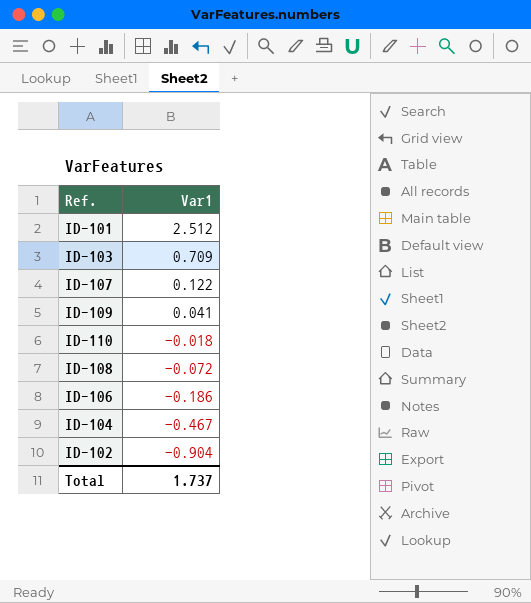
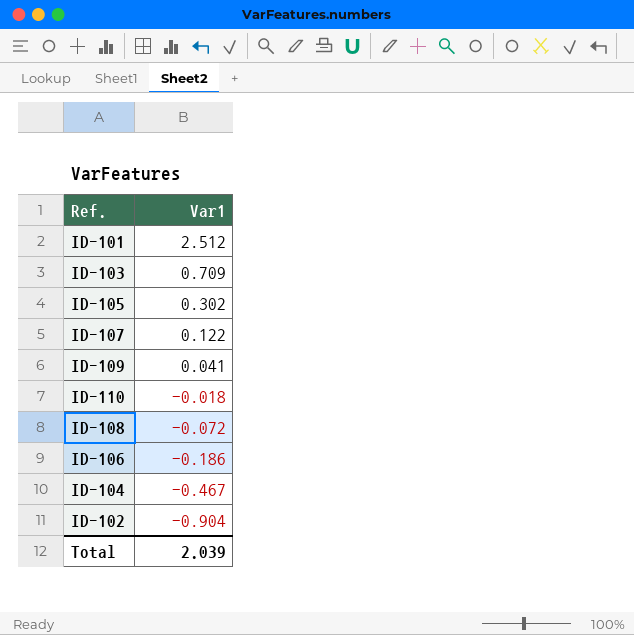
row ID-105: none -> 0.302
Total | Var1: 1.737 -> 2.039

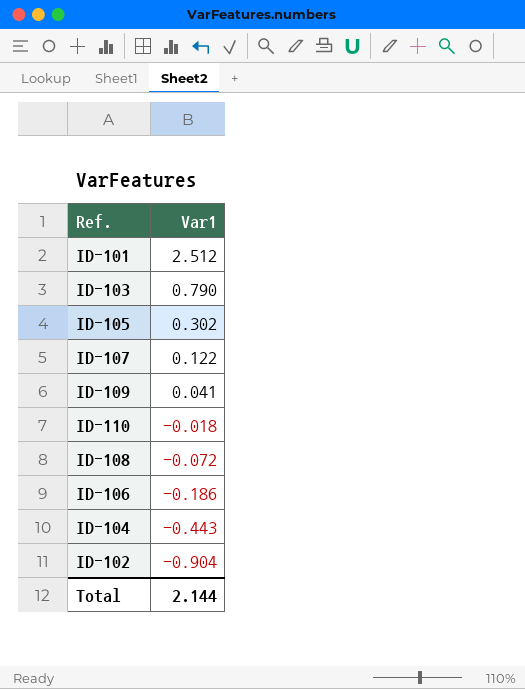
ID-103 | Var1: 0.709 -> 0.790
ID-104 | Var1: -0.467 -> -0.443
Total | Var1: 2.039 -> 2.144

